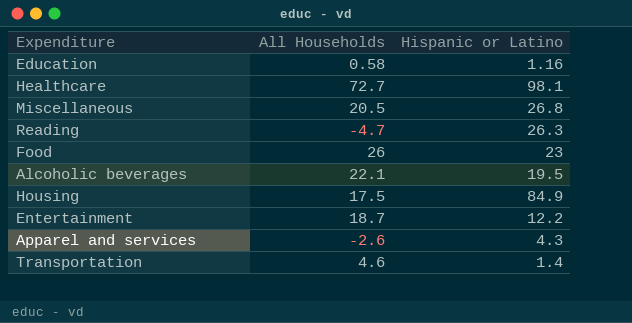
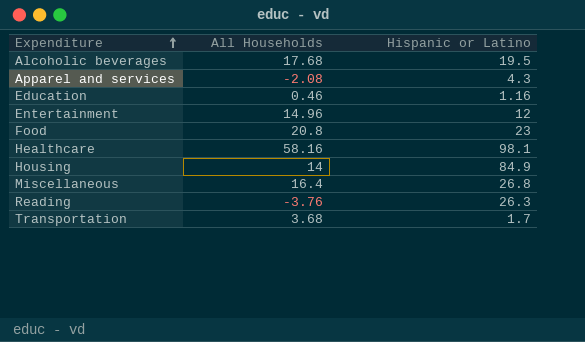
row order: none -> Expenditure ascending
Alcoholic beverages | All Households: 22.1 -> 17.68
Apparel and services | All Households: -2.6 -> -2.08
Education | All Households: 0.58 -> 0.46
Entertainment | All Households: 18.7 -> 14.96
Entertainment | Hispanic or Latino: 12.2 -> 12
Food | All Households: 26 -> 20.8
Healthcare | All Households: 72.7 -> 58.16
Housing | All Households: 17.5 -> 14
Miscellaneous | All Households: 20.5 -> 16.4
Reading | All Households: -4.7 -> -3.76
Transportation | All Households: 4.6 -> 3.68
Transportation | Hispanic or Latino: 1.4 -> 1.7

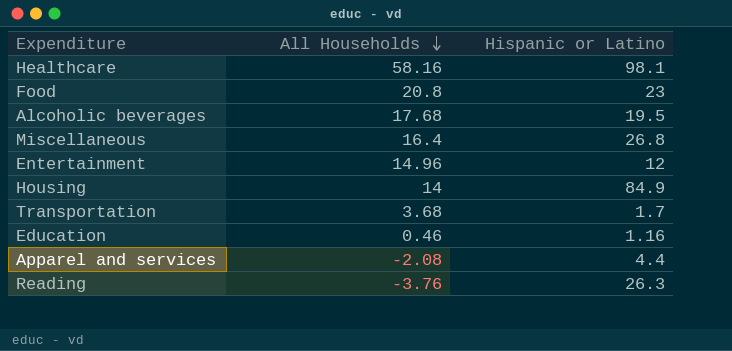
row order: Expenditure ascending -> All Households descending
Apparel and services | Hispanic or Latino: 4.3 -> 4.4

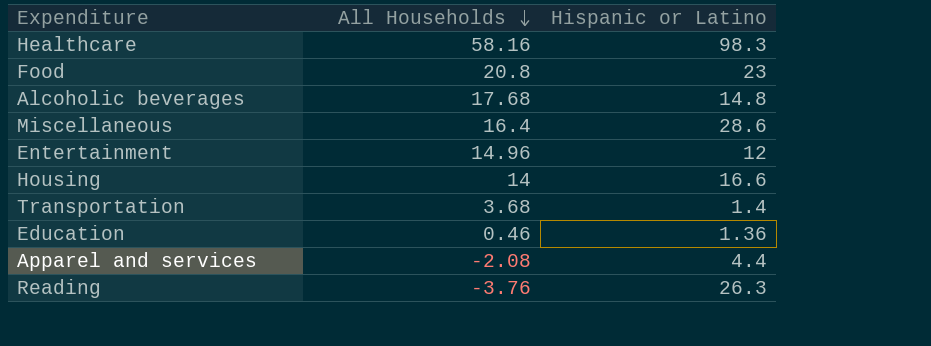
Healthcare | Hispanic or Latino: 98.1 -> 98.3
Alcoholic beverages | Hispanic or Latino: 19.5 -> 14.8
Miscellaneous | Hispanic or Latino: 26.8 -> 28.6
Housing | Hispanic or Latino: 84.9 -> 16.6
Transportation | Hispanic or Latino: 1.7 -> 1.4
Education | Hispanic or Latino: 1.16 -> 1.36

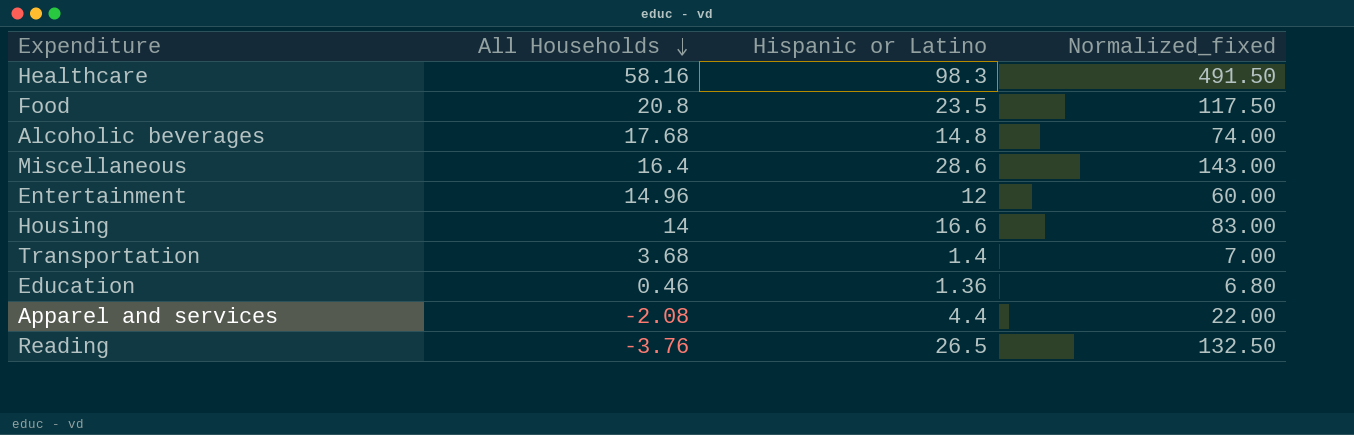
column Normalized_fixed | formula: none -> [Hispanic or Latino] * 5
Food | Hispanic or Latino: 23 -> 23.5
Reading | Hispanic or Latino: 26.3 -> 26.5

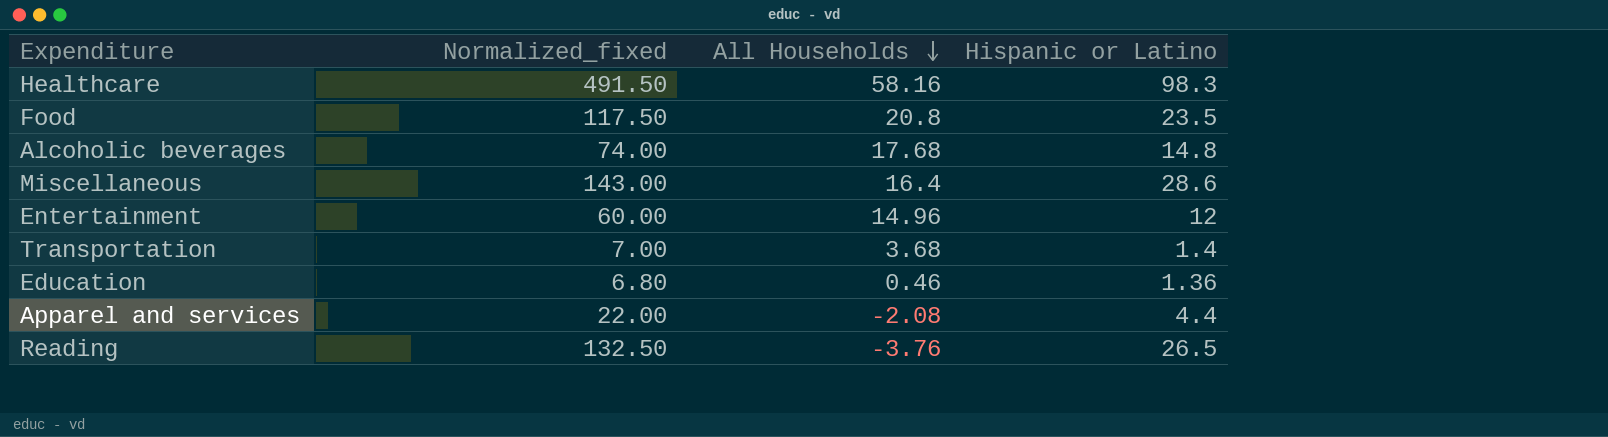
column Normalized_fixed | position: 4 -> 2
row Housing: 14 | 16.6 | 83.00 -> none

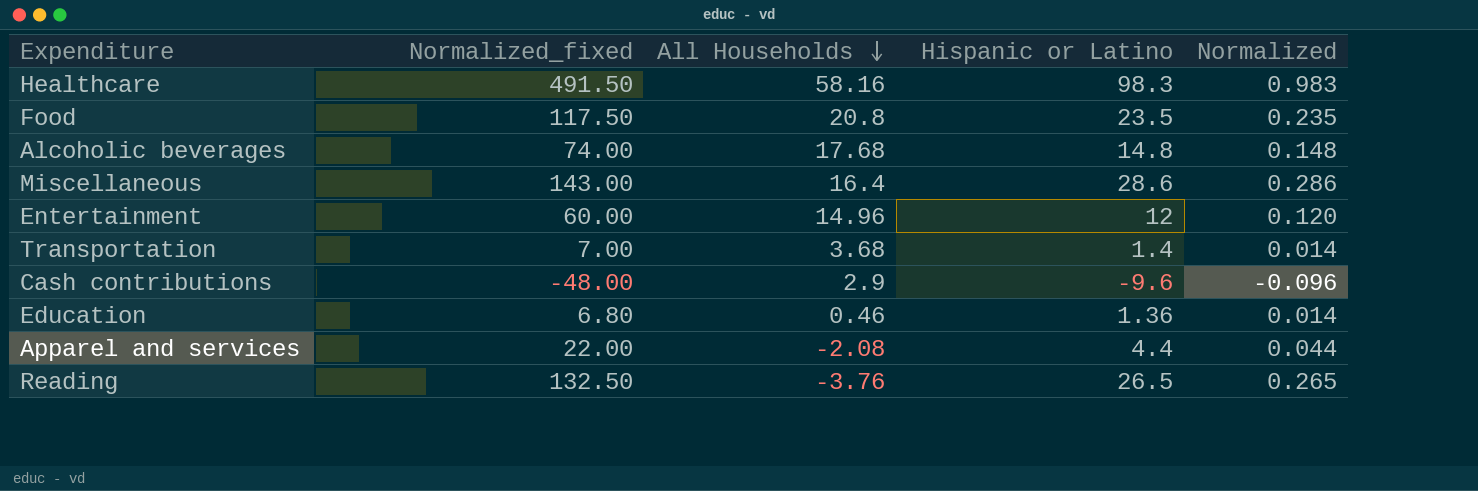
column Normalized | formula: none -> [Hispanic or Latino] * 0.01
row Cash contributions: none -> -48.00 | 2.9 | -9.6 | -0.096

